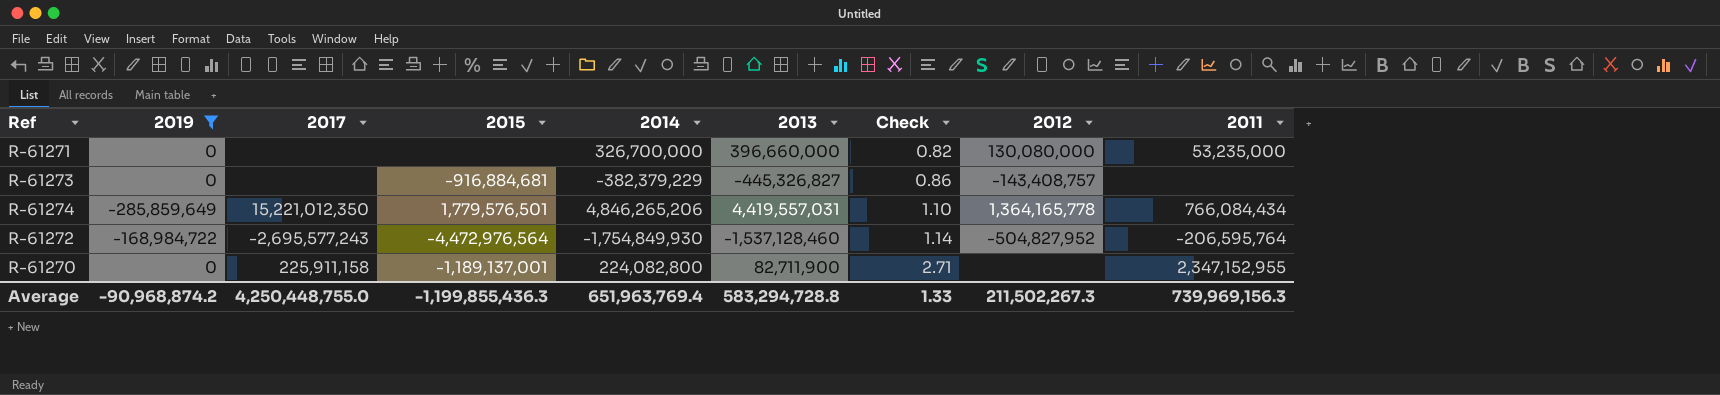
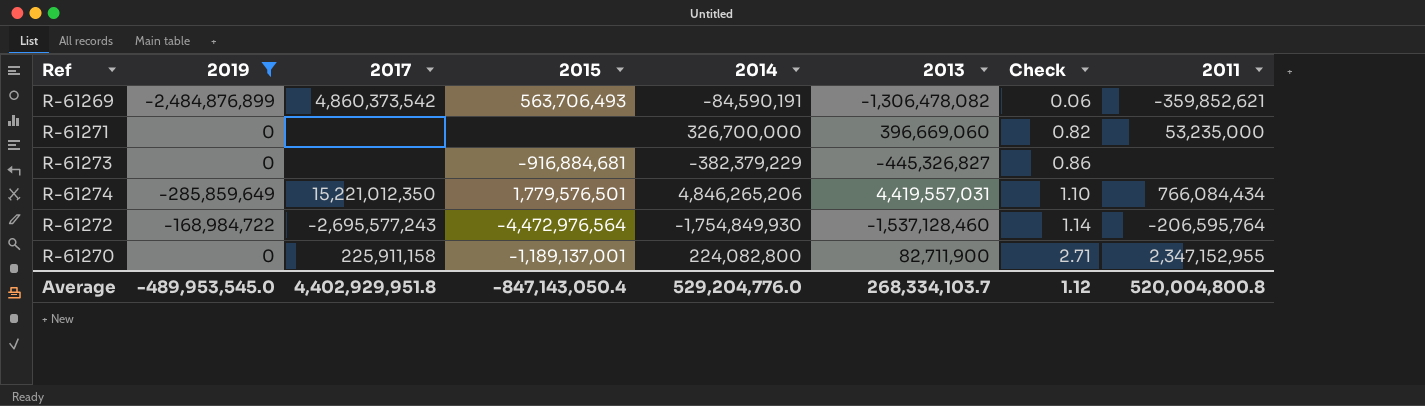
column 2012 | position: 8 -> none
row R-61269: none -> -2,484,876,899 | 4,860,373,542 | 563,706,493 | -84,590,191 | -1,306,478,082 | 0.06 | -359,852,621
R-61271 | 2013: 396,660,000 -> 396,669,060
Average | 2019: -90,968,874.2 -> -489,953,545.0
Average | 2017: 4,250,448,755.0 -> 4,402,929,951.8
Average | 2015: -1,199,855,436.3 -> -847,143,050.4
Average | 2014: 651,963,769.4 -> 529,204,776.0
Average | 2013: 583,294,728.8 -> 268,334,103.7
Average | Check: 1.33 -> 1.12
Average | 2011: 739,969,156.3 -> 520,004,800.8

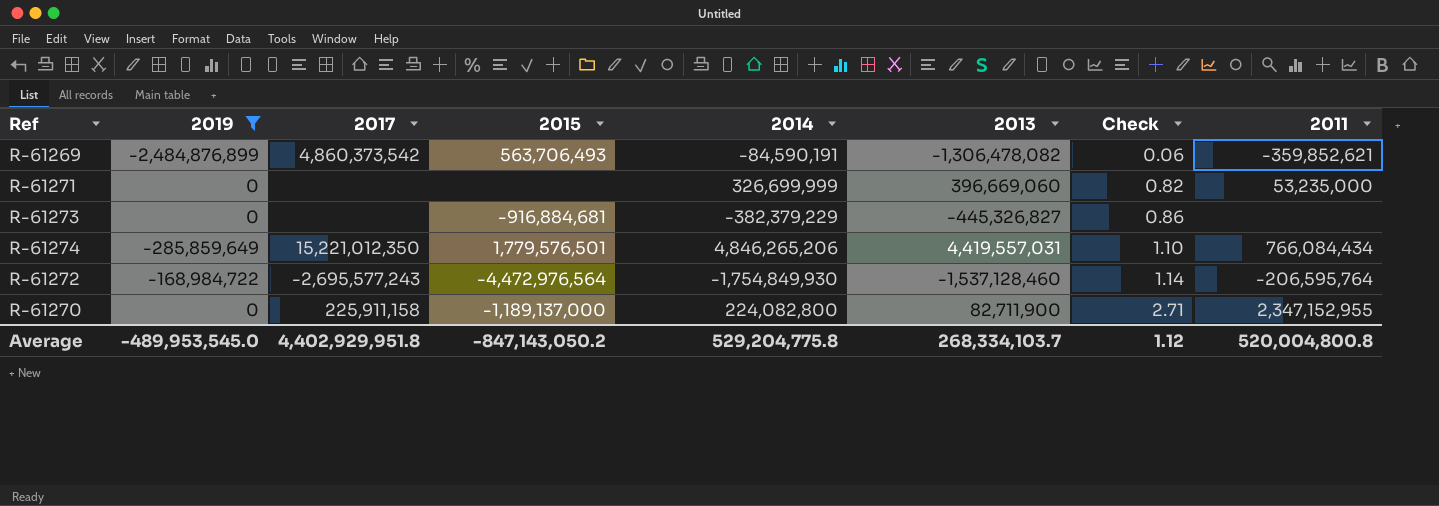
R-61271 | 2014: 326,700,000 -> 326,699,999
R-61270 | 2015: -1,189,137,001 -> -1,189,137,000
Average | 2015: -847,143,050.4 -> -847,143,050.2
Average | 2014: 529,204,776.0 -> 529,204,775.8

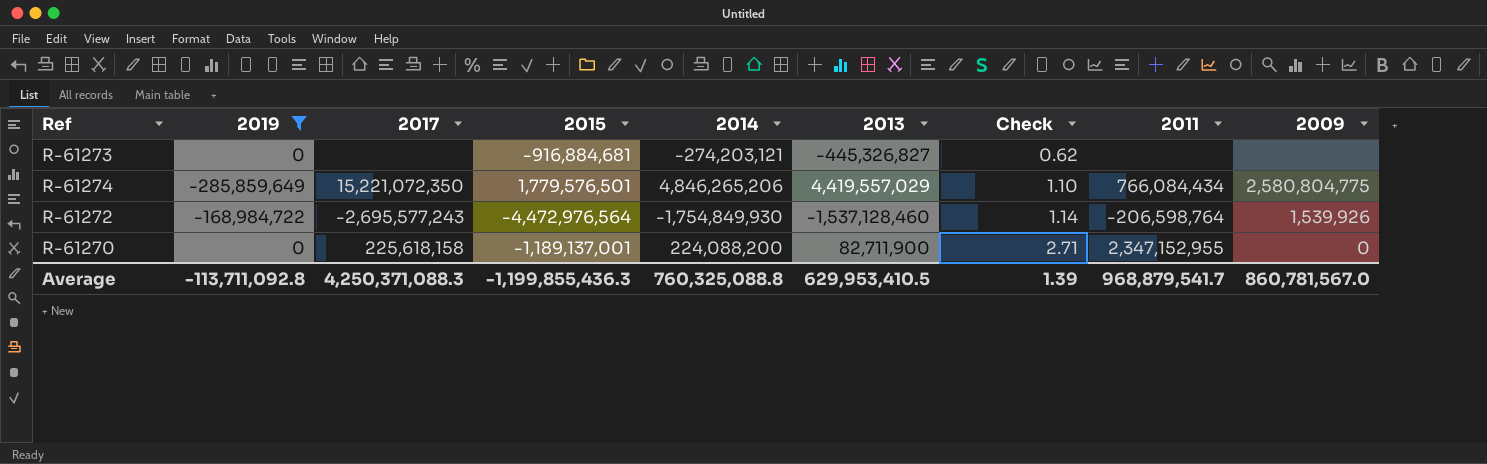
column 2009 | position: none -> 9
row R-61269: -2,484,876,899 | 4,860,373,542 | 563,706,493 | -84,590,191 | -1,306,478,082 | 0.06 | -359,852,621 -> none
row R-61271: 0 | none | none | 326,699,999 | 396,669,060 | 0.82 | 53,235,000 -> none
R-61273 | 2014: -382,379,229 -> -274,203,121
R-61273 | Check: 0.86 -> 0.62
R-61274 | 2017: 15,221,012,350 -> 15,221,072,350
R-61274 | 2013: 4,419,557,031 -> 4,419,557,029
R-61272 | 2011: -206,595,764 -> -206,598,764
R-61270 | 2017: 225,911,158 -> 225,618,158
R-61270 | 2015: -1,189,137,000 -> -1,189,137,001
R-61270 | 2014: 224,082,800 -> 224,088,200
Average | 2019: -489,953,545.0 -> -113,711,092.8
Average | 2017: 4,402,929,951.8 -> 4,250,371,088.3
Average | 2015: -847,143,050.2 -> -1,199,855,436.3
Average | 2014: 529,204,775.8 -> 760,325,088.8
Average | 2013: 268,334,103.7 -> 629,953,410.5
Average | Check: 1.12 -> 1.39
Average | 2011: 520,004,800.8 -> 968,879,541.7

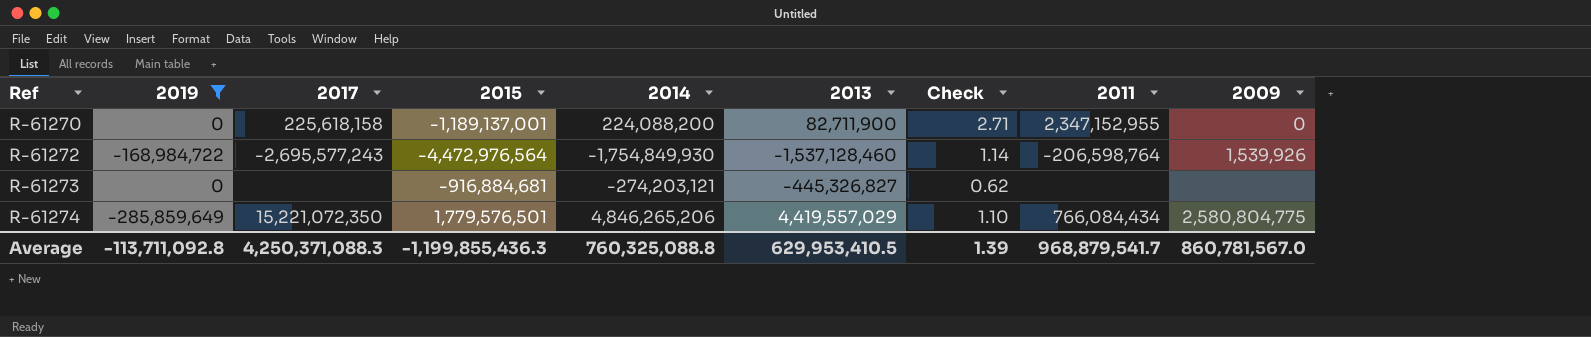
row order: Check ascending -> Ref ascending

